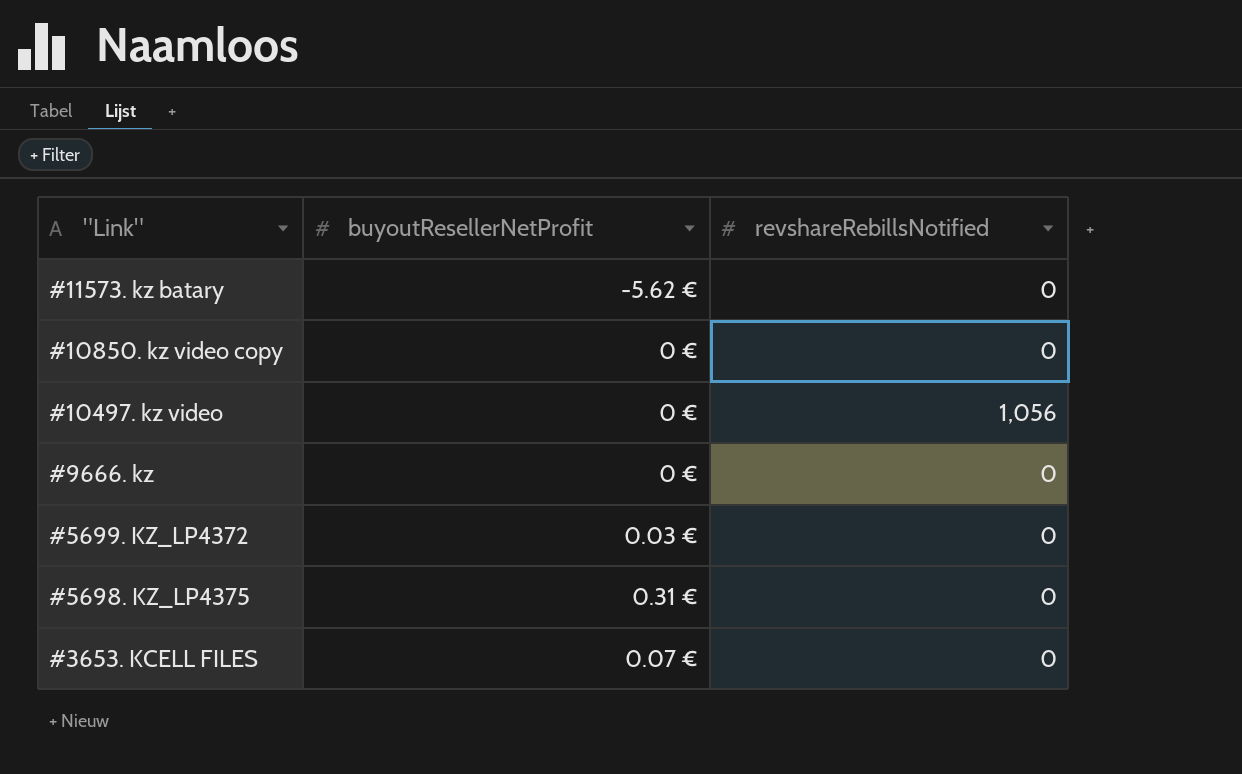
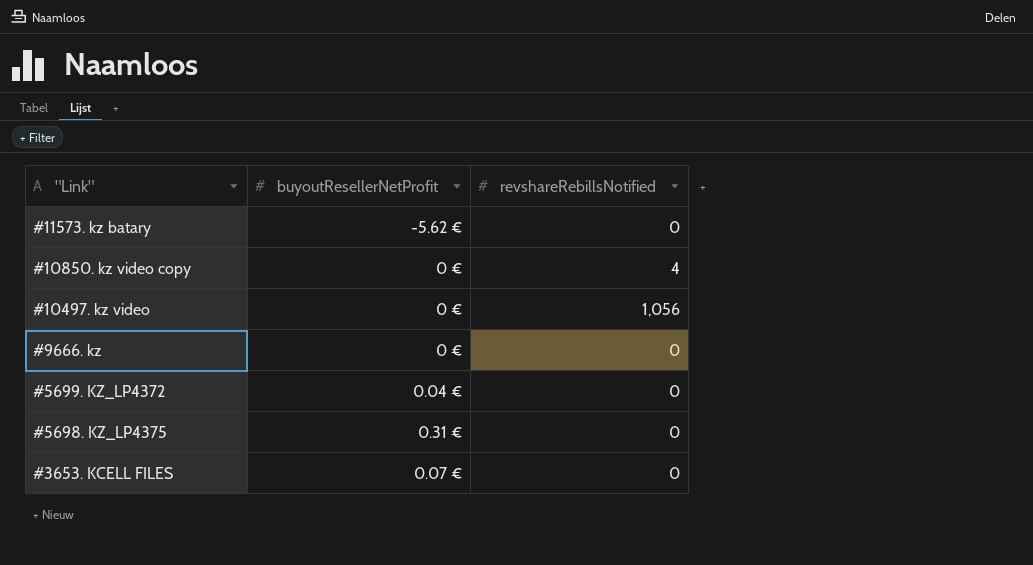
#10850. kz video copy | revshareRebillsNotified: 0 -> 4
#5699. KZ_LP4372 | buyoutResellerNetProfit: 0.03 € -> 0.04 €

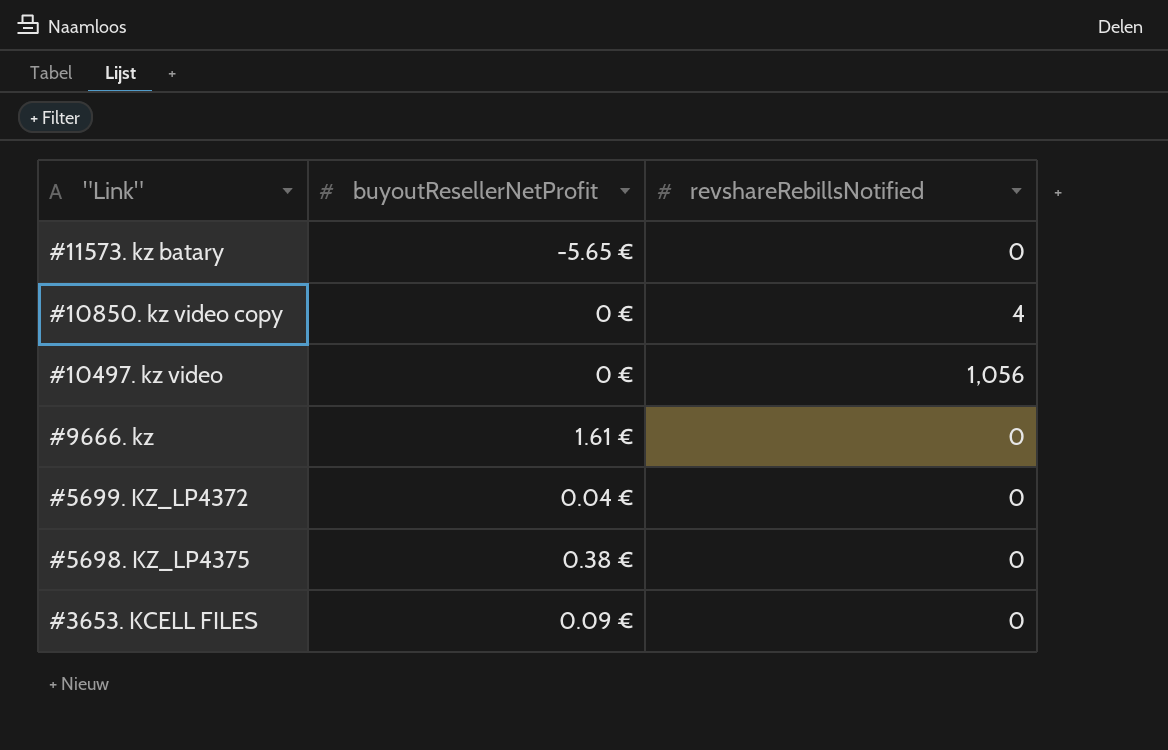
#11573. kz batary | buyoutResellerNetProfit: -5.62 € -> -5.65 €
#9666. kz | buyoutResellerNetProfit: 0 € -> 1.61 €
#5698. KZ_LP4375 | buyoutResellerNetProfit: 0.31 € -> 0.38 €
#3653. KCELL FILES | buyoutResellerNetProfit: 0.07 € -> 0.09 €

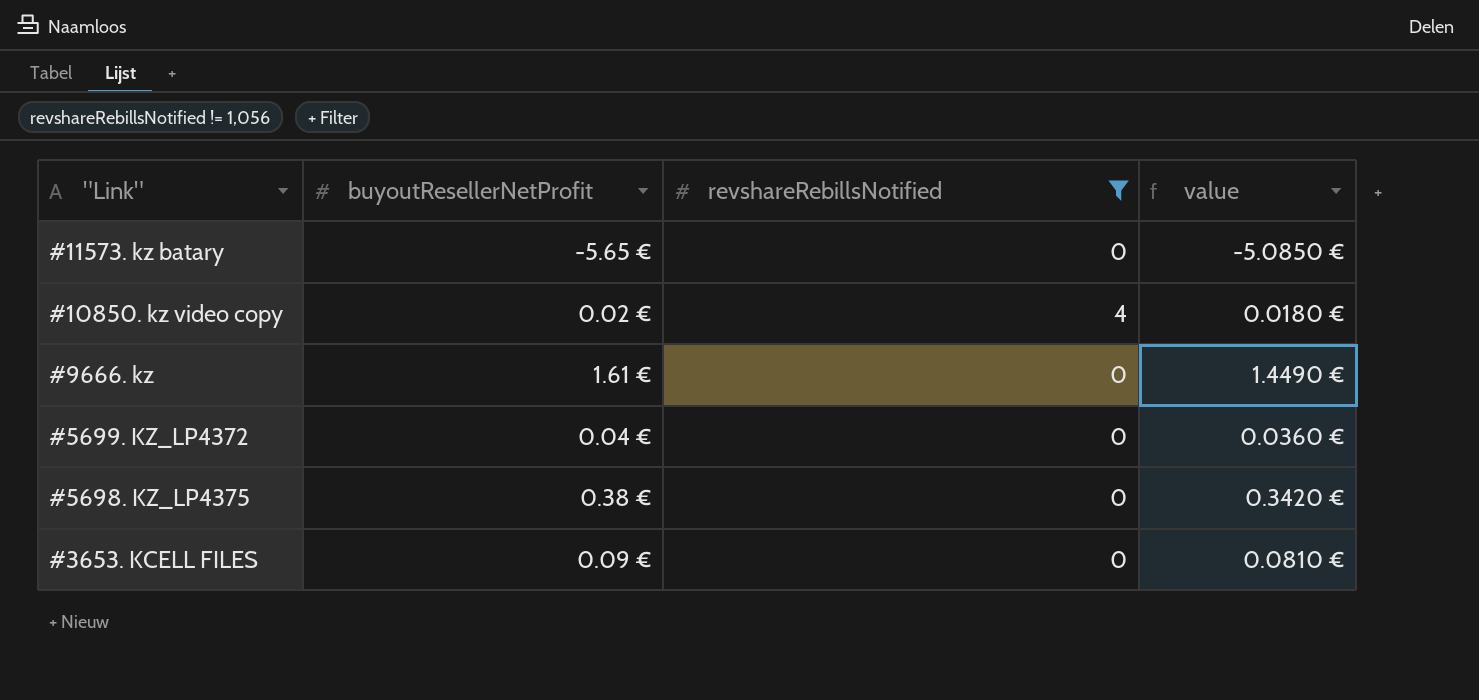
filter: none -> revshareRebillsNotified != 1,056
column value | formula: none -> [buyoutResellerNetProfit] * 0.9
#10850. kz video copy | buyoutResellerNetProfit: 0 € -> 0.02 €

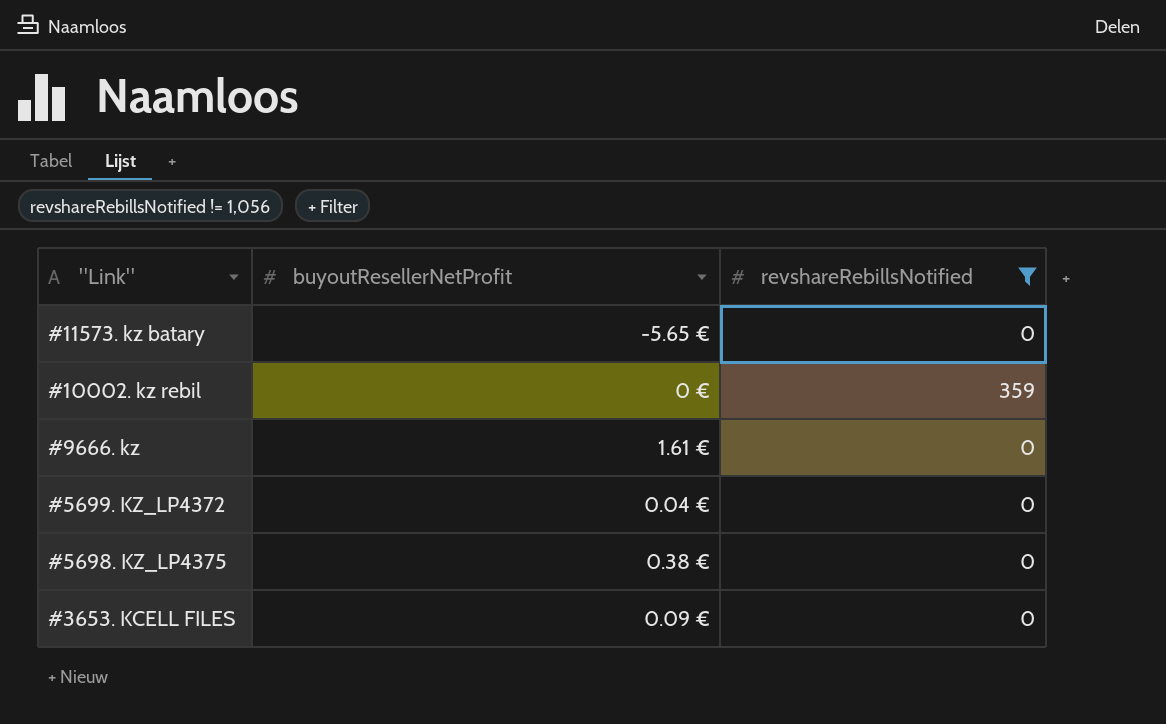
column value | formula: [buyoutResellerNetProfit] * 0.9 -> none
row #10850. kz video copy: 0.02 € | 4 | 0.0180 € -> none
row #10002. kz rebil: none -> 0 € | 359

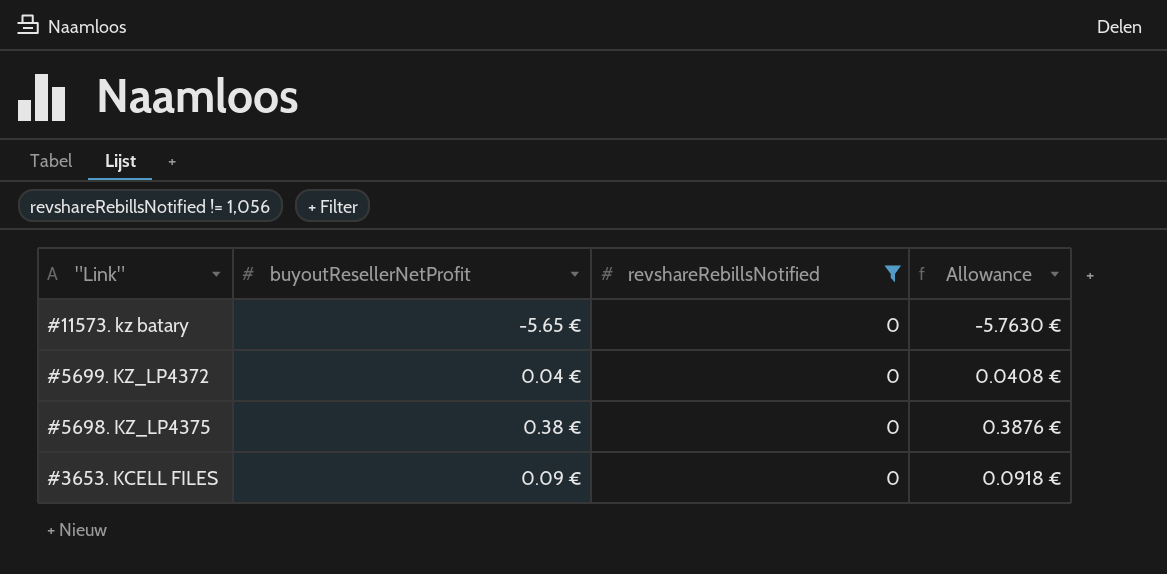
column Allowance | formula: none -> [buyoutResellerNetProfit] * 1.02
row #10002. kz rebil: 0 € | 359 -> none
row #9666. kz: 1.61 € | 0 -> none

